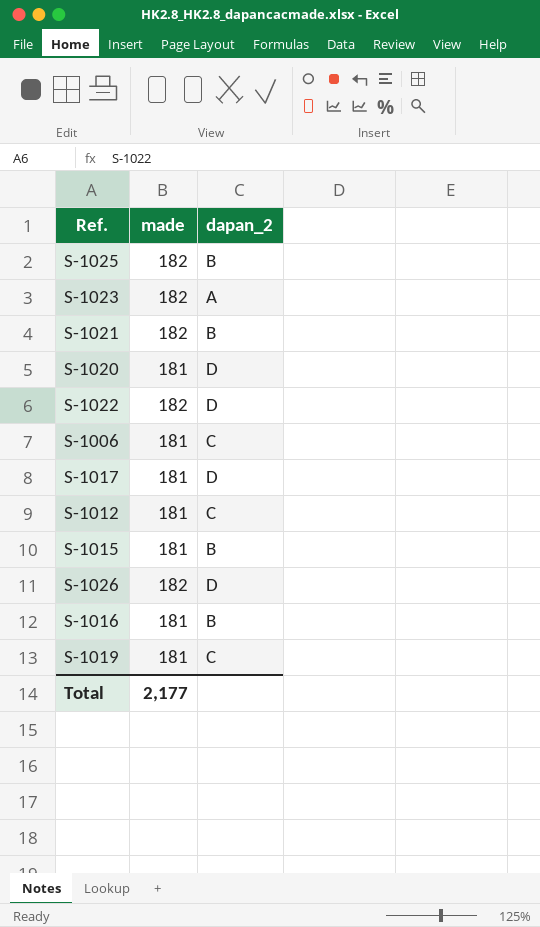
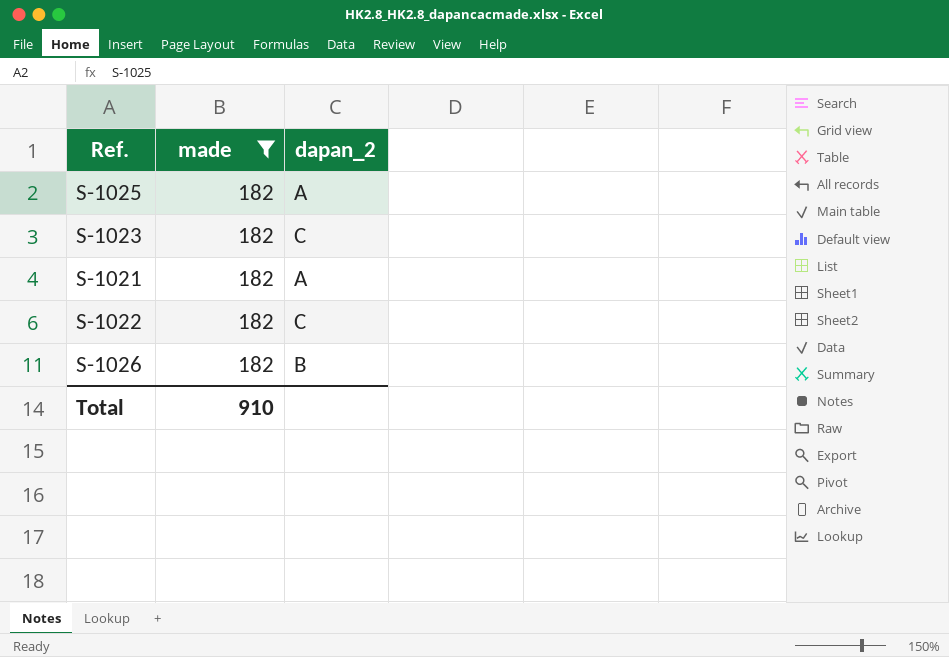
filter: none -> made = 182
S-1025 | dapan_2: B -> A
S-1023 | dapan_2: A -> C
S-1021 | dapan_2: B -> A
S-1022 | dapan_2: D -> C
S-1026 | dapan_2: D -> B
Total | made: 2,177 -> 910

